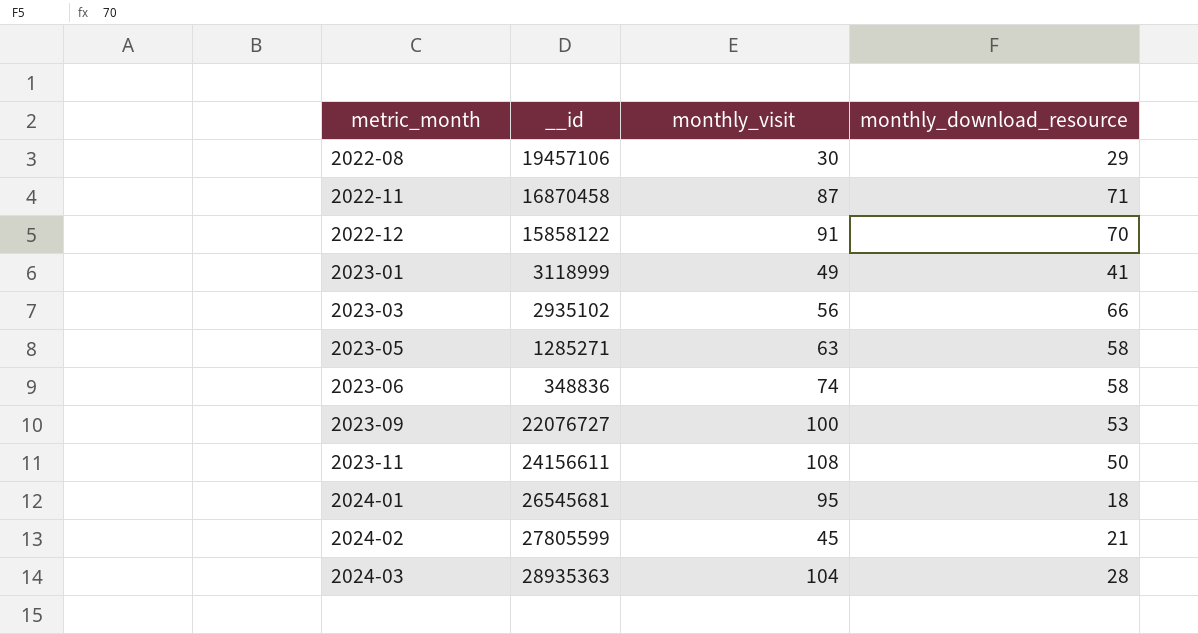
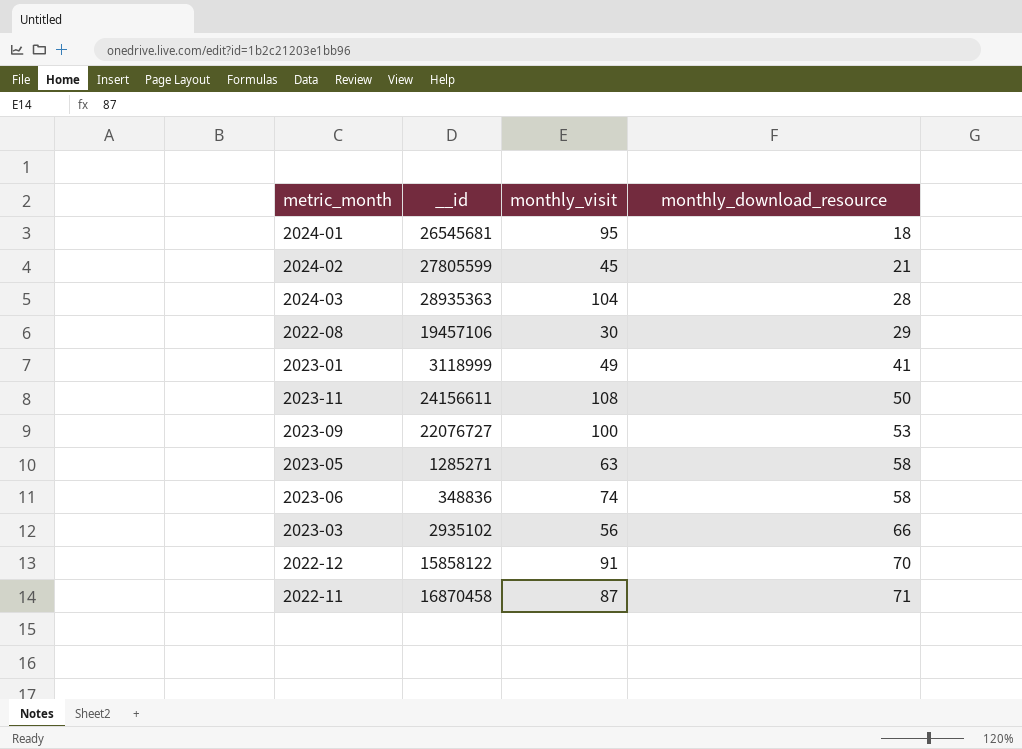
row order: metric_month ascending -> monthly_download_resource ascending

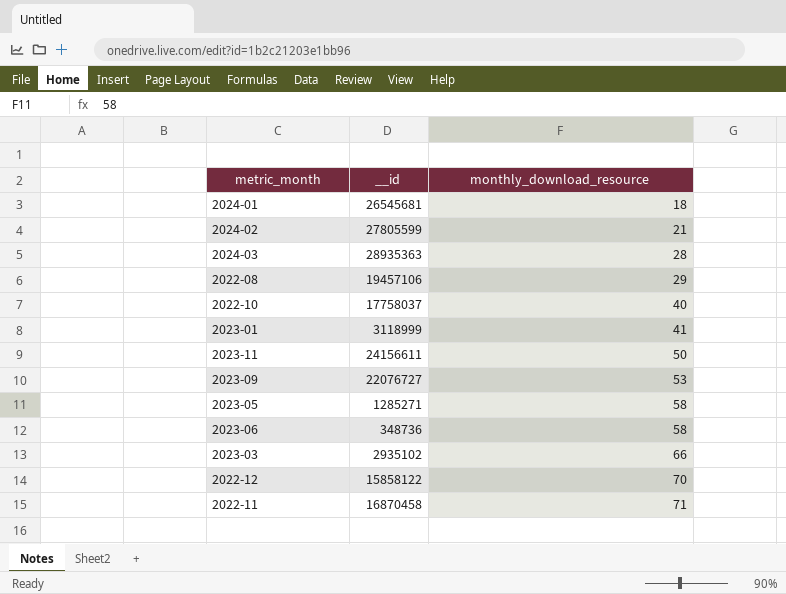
column monthly_visit | position: 3 -> none
row 2022-10: none -> 17758037 | 40
2023-06 | __id: 348836 -> 348736

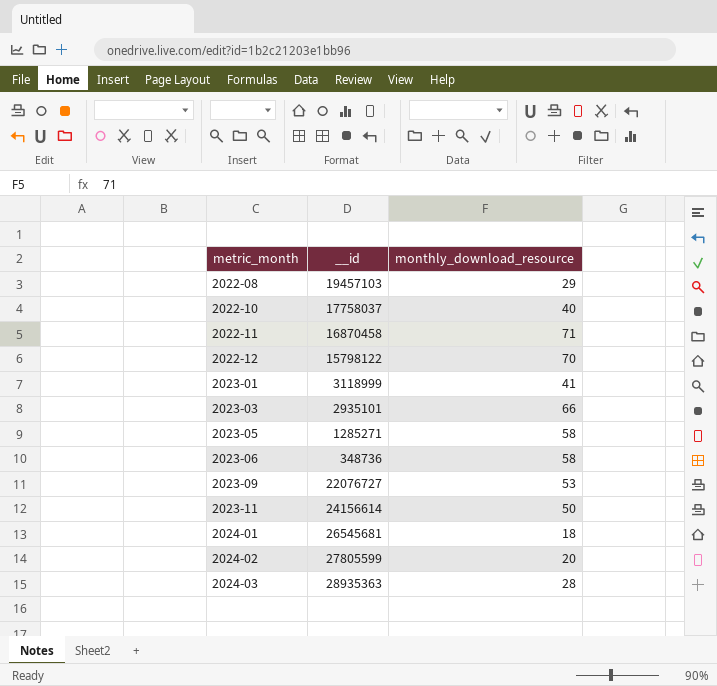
row order: monthly_download_resource ascending -> metric_month ascending
2022-08 | __id: 19457106 -> 19457103
2022-12 | __id: 15858122 -> 15798122
2023-03 | __id: 2935102 -> 2935101
2023-11 | __id: 24156611 -> 24156614
2024-02 | monthly_download_resource: 21 -> 20

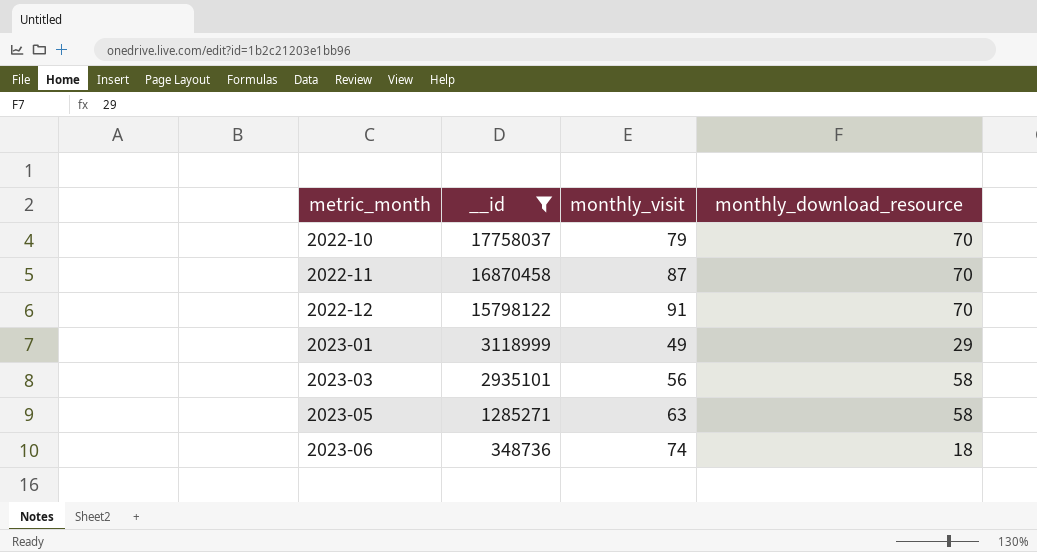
filter: none -> __id <= 17758037
column monthly_visit | position: none -> 3
2022-10 | monthly_download_resource: 40 -> 70
2022-11 | monthly_download_resource: 71 -> 70
2023-01 | monthly_download_resource: 41 -> 29
2023-03 | monthly_download_resource: 66 -> 58
2023-06 | monthly_download_resource: 58 -> 18

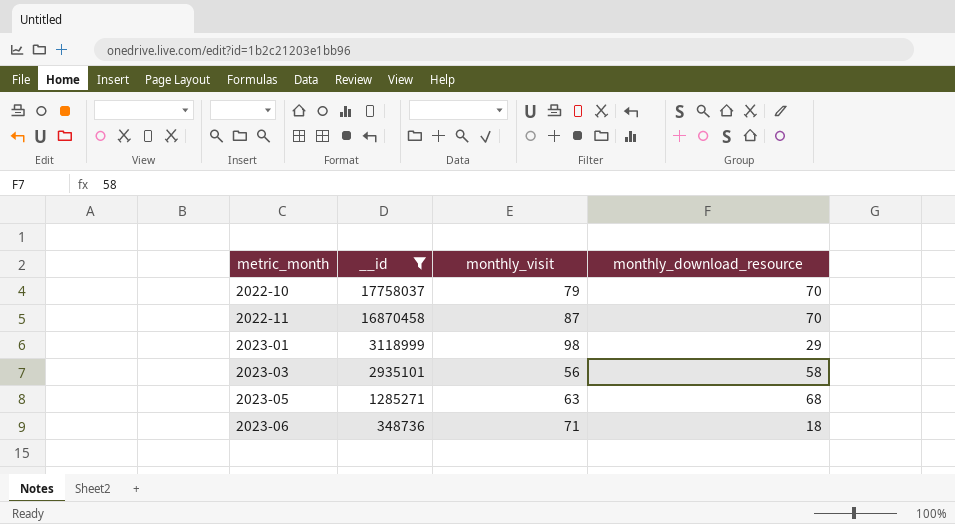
row 2022-12: 15798122 | 91 | 70 -> none
2023-01 | monthly_visit: 49 -> 98
2023-05 | monthly_download_resource: 58 -> 68
2023-06 | monthly_visit: 74 -> 71

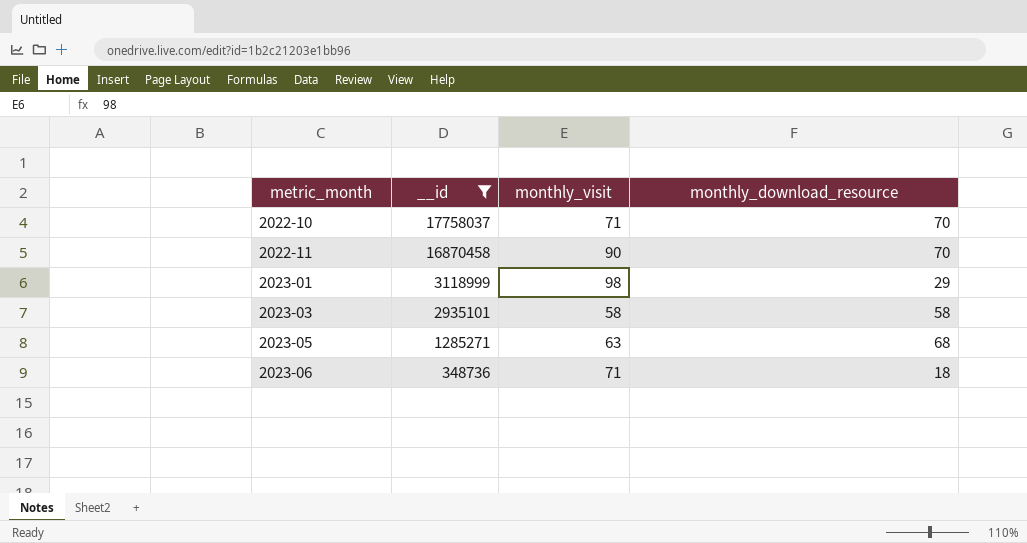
2022-10 | monthly_visit: 79 -> 71
2022-11 | monthly_visit: 87 -> 90
2023-03 | monthly_visit: 56 -> 58

